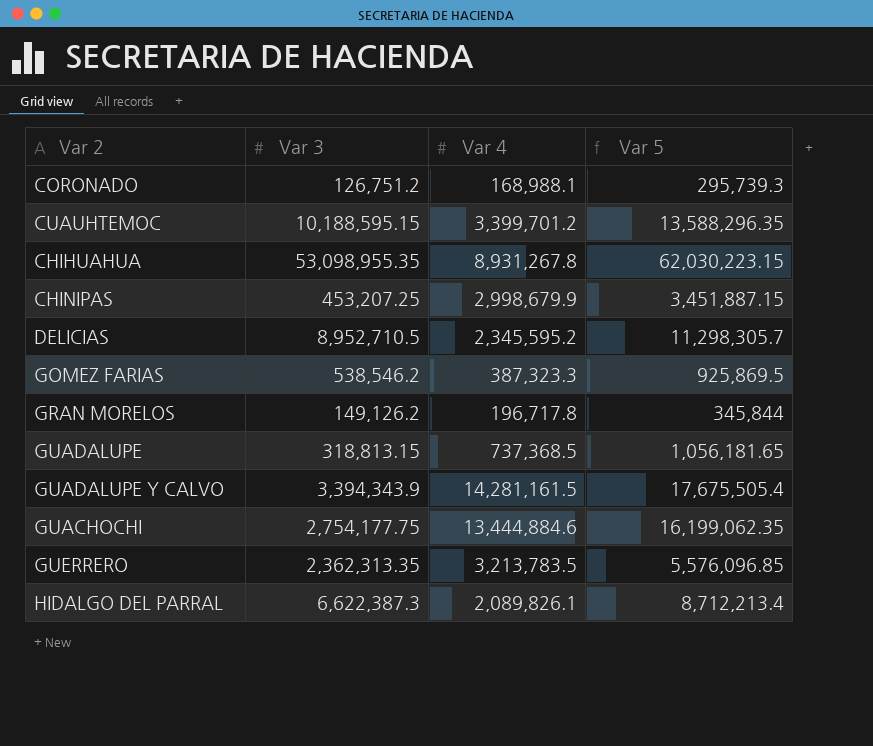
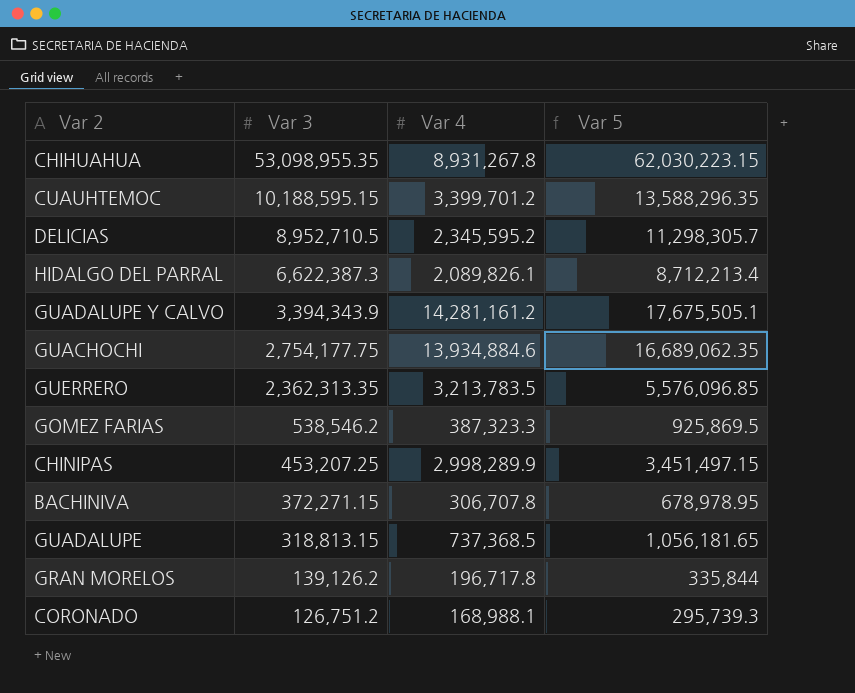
row order: none -> Var 3 descending
GUADALUPE Y CALVO | Var 4: 14,281,161.5 -> 14,281,161.2
GUADALUPE Y CALVO | Var 5: 17,675,505.4 -> 17,675,505.1
GUACHOCHI | Var 4: 13,444,884.6 -> 13,934,884.6
GUACHOCHI | Var 5: 16,199,062.35 -> 16,689,062.35
CHINIPAS | Var 4: 2,998,679.9 -> 2,998,289.9
CHINIPAS | Var 5: 3,451,887.15 -> 3,451,497.15
row BACHINIVA: none -> 372,271.15 | 306,707.8 | 678,978.95
GRAN MORELOS | Var 3: 149,126.2 -> 139,126.2
GRAN MORELOS | Var 5: 345,844 -> 335,844

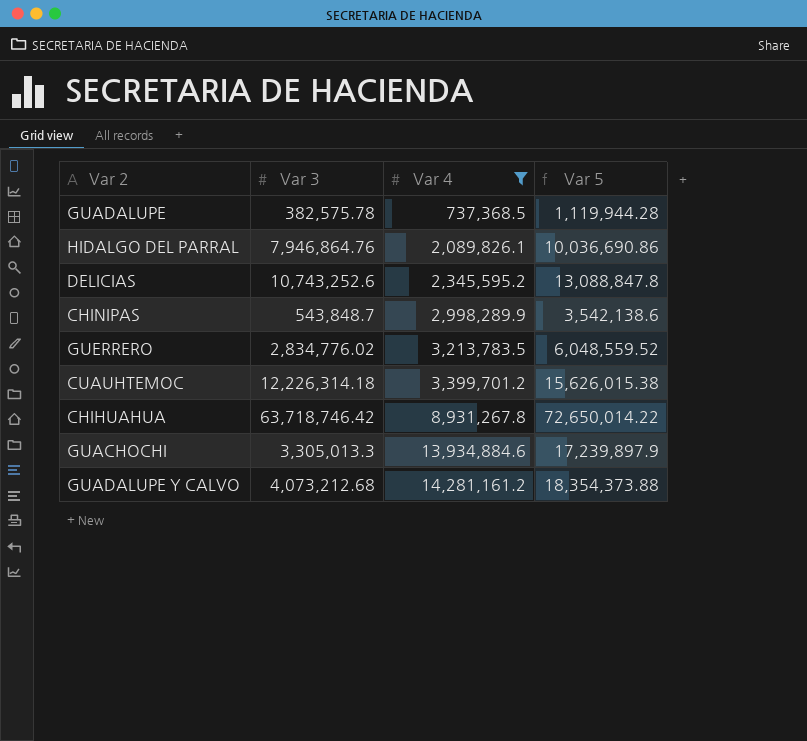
filter: none -> Var 4 >= 737,368.5
row order: Var 3 descending -> Var 4 ascending
GUADALUPE | Var 3: 318,813.15 -> 382,575.78
GUADALUPE | Var 5: 1,056,181.65 -> 1,119,944.28
HIDALGO DEL PARRAL | Var 3: 6,622,387.3 -> 7,946,864.76
HIDALGO DEL PARRAL | Var 5: 8,712,213.4 -> 10,036,690.86
DELICIAS | Var 3: 8,952,710.5 -> 10,743,252.6
DELICIAS | Var 5: 11,298,305.7 -> 13,088,847.8
CHINIPAS | Var 3: 453,207.25 -> 543,848.7
CHINIPAS | Var 5: 3,451,497.15 -> 3,542,138.6
GUERRERO | Var 3: 2,362,313.35 -> 2,834,776.02
GUERRERO | Var 5: 5,576,096.85 -> 6,048,559.52
CUAUHTEMOC | Var 3: 10,188,595.15 -> 12,226,314.18
CUAUHTEMOC | Var 5: 13,588,296.35 -> 15,626,015.38
CHIHUAHUA | Var 3: 53,098,955.35 -> 63,718,746.42
CHIHUAHUA | Var 5: 62,030,223.15 -> 72,650,014.22
GUACHOCHI | Var 3: 2,754,177.75 -> 3,305,013.3
GUACHOCHI | Var 5: 16,689,062.35 -> 17,239,897.9
GUADALUPE Y CALVO | Var 3: 3,394,343.9 -> 4,073,212.68
GUADALUPE Y CALVO | Var 5: 17,675,505.1 -> 18,354,373.88

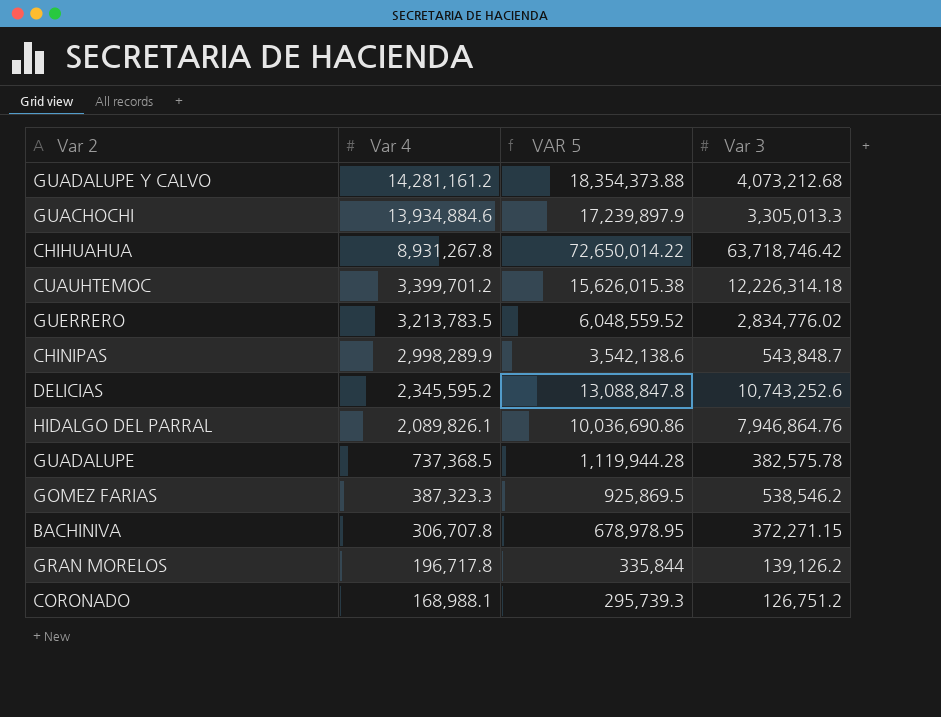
filter: Var 4 >= 737,368.5 -> none
row order: Var 4 ascending -> Var 4 descending
column name: Var 5 -> VAR 5
column Var 3 | position: 2 -> 4

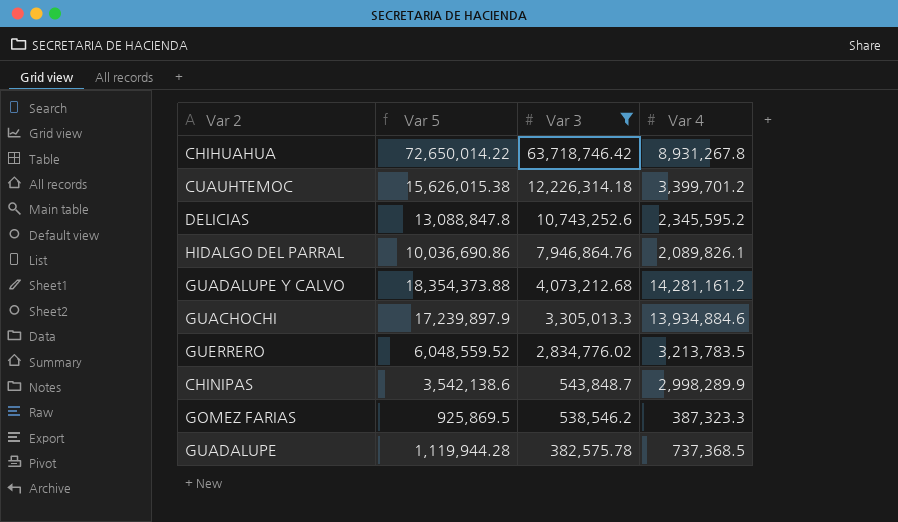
filter: none -> Var 3 >= 382,575.78
row order: Var 4 descending -> Var 3 descending
column name: VAR 5 -> Var 5
column Var 4 | position: 2 -> 4

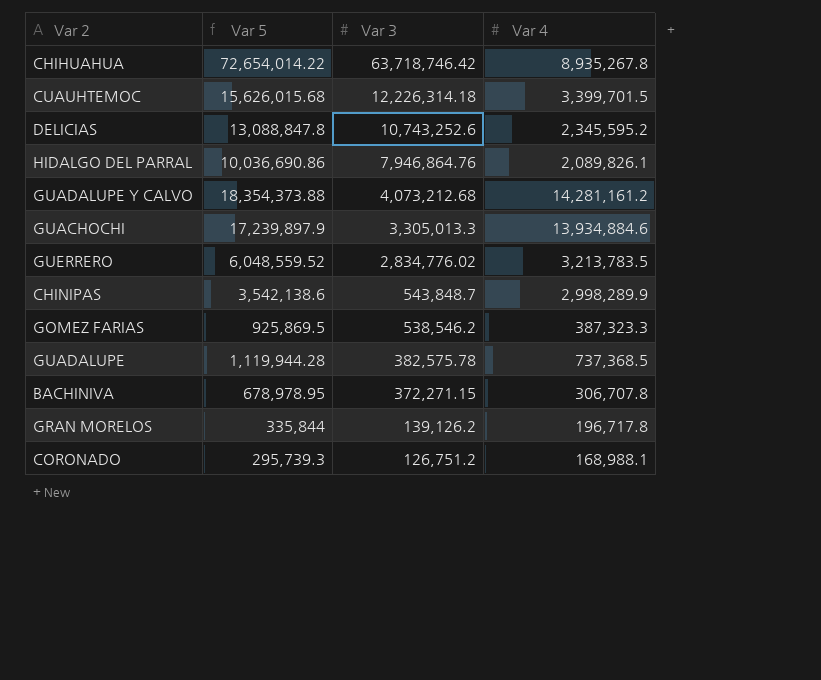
filter: Var 3 >= 382,575.78 -> none
CHIHUAHUA | Var 5: 72,650,014.22 -> 72,654,014.22
CHIHUAHUA | Var 4: 8,931,267.8 -> 8,935,267.8
CUAUHTEMOC | Var 5: 15,626,015.38 -> 15,626,015.68
CUAUHTEMOC | Var 4: 3,399,701.2 -> 3,399,701.5

